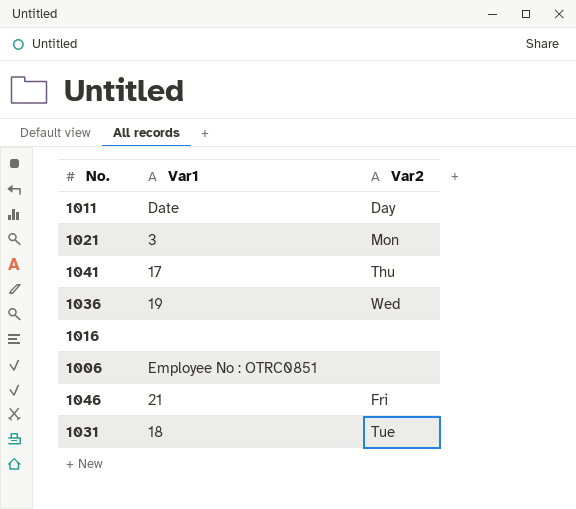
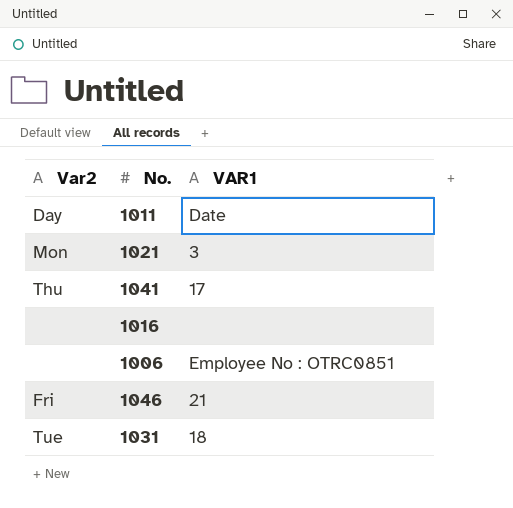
column Var2 | position: 3 -> 1
column name: Var1 -> VAR1
row 1036: 19 | Wed -> none

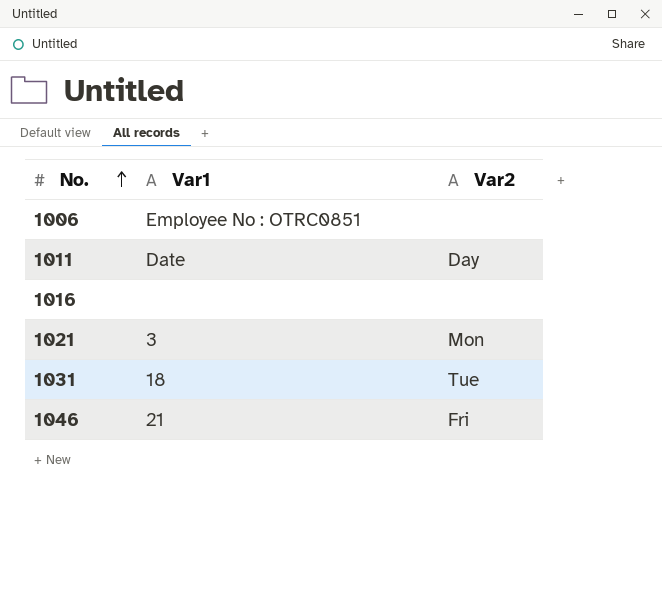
row order: none -> No. ascending
column name: VAR1 -> Var1
column Var2 | position: 1 -> 3
row 1041: Thu | 17 -> none

